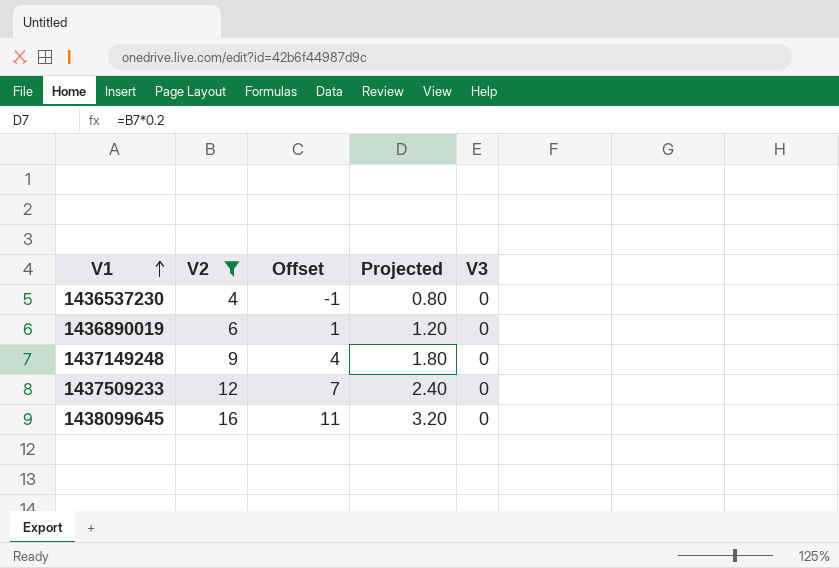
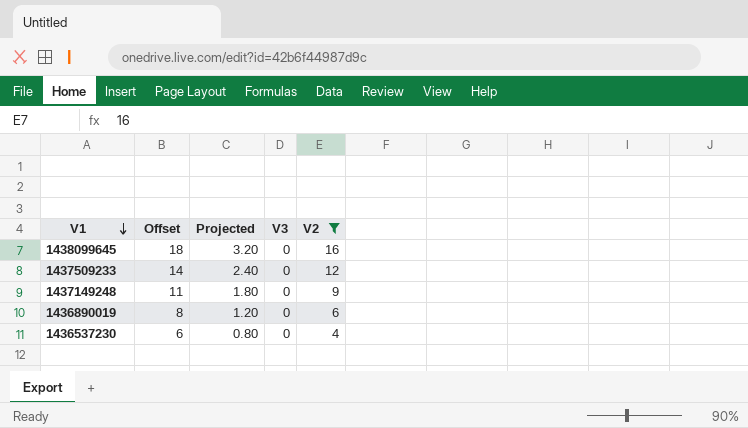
row order: V1 ascending -> V1 descending
column Offset | formula: [V2] - 5 -> [V2] + 2
column V2 | position: 2 -> 5

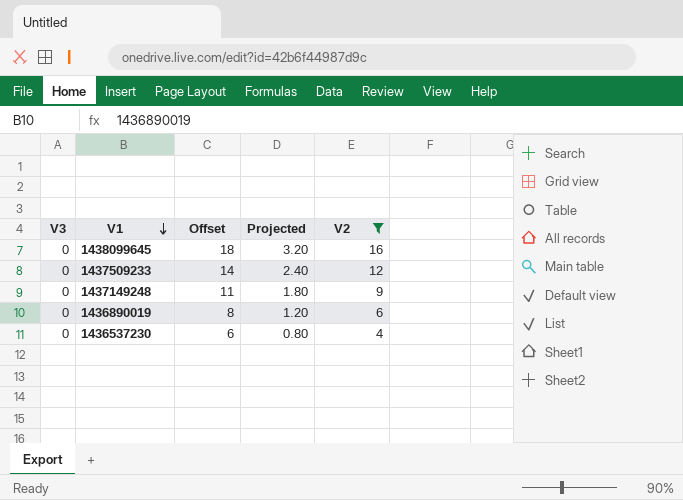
column V3 | position: 4 -> 1

